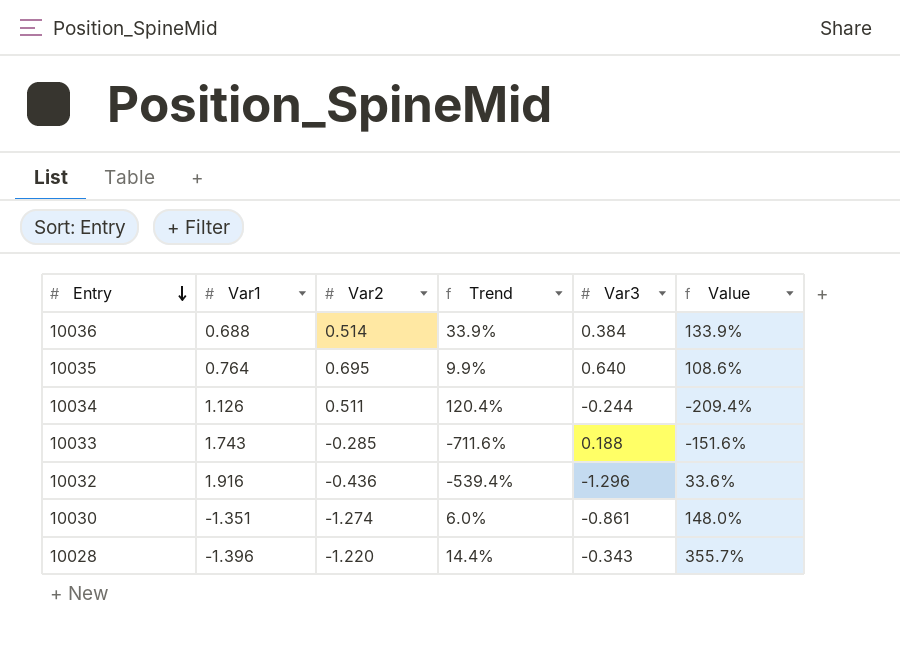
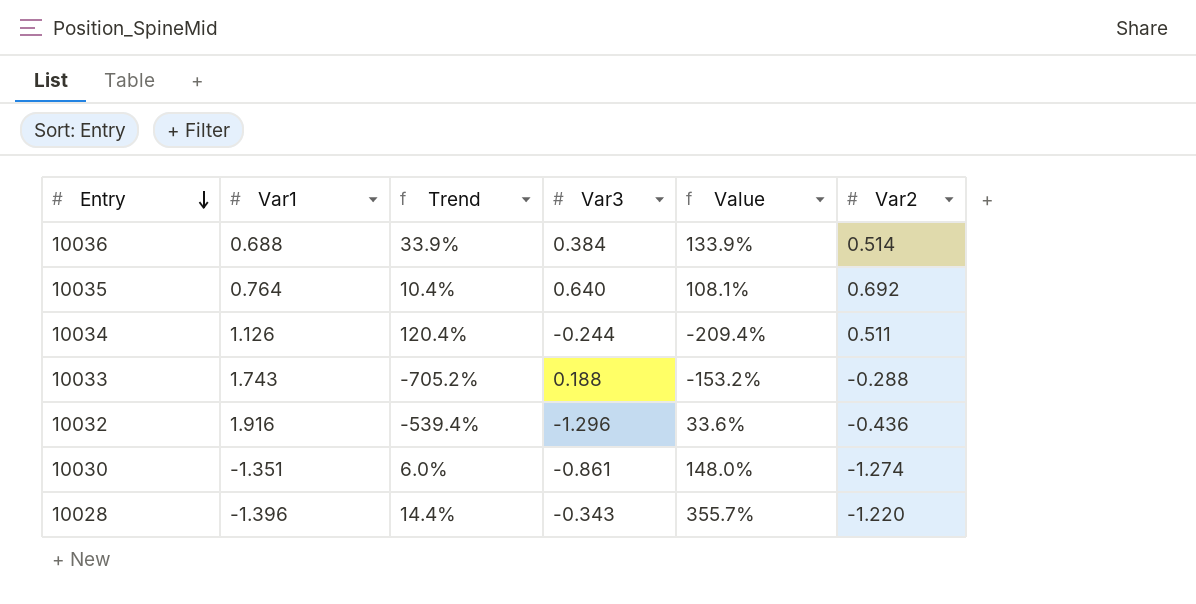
column Var2 | position: 3 -> 6
10035 | Trend: 9.9% -> 10.4%
10035 | Value: 108.6% -> 108.1%
10035 | Var2: 0.695 -> 0.692
10033 | Trend: -711.6% -> -705.2%
10033 | Value: -151.6% -> -153.2%
10033 | Var2: -0.285 -> -0.288

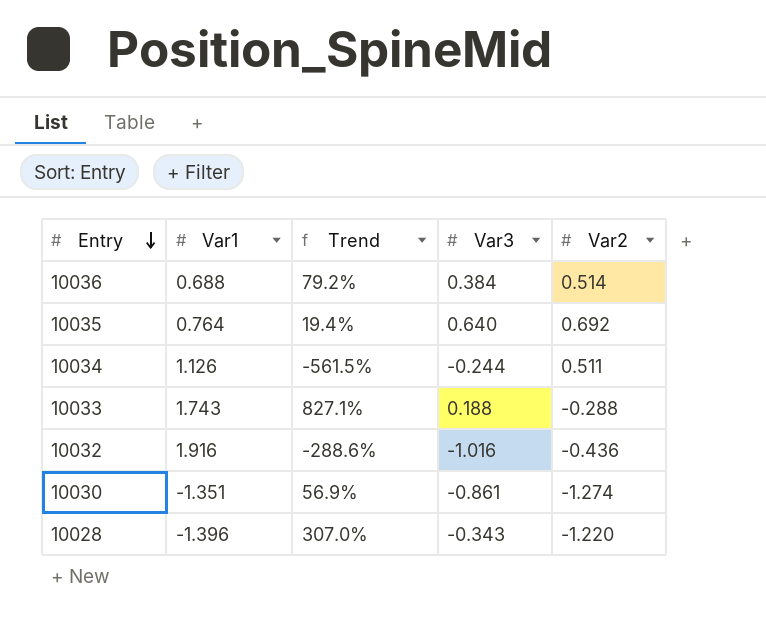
column Value | formula: [Var2] / [Var3] -> none
column Trend | formula: ([Var1] - [Var2]) / [Var2] -> ([Var1] - [Var3]) / [Var3]
10032 | Var3: -1.296 -> -1.016

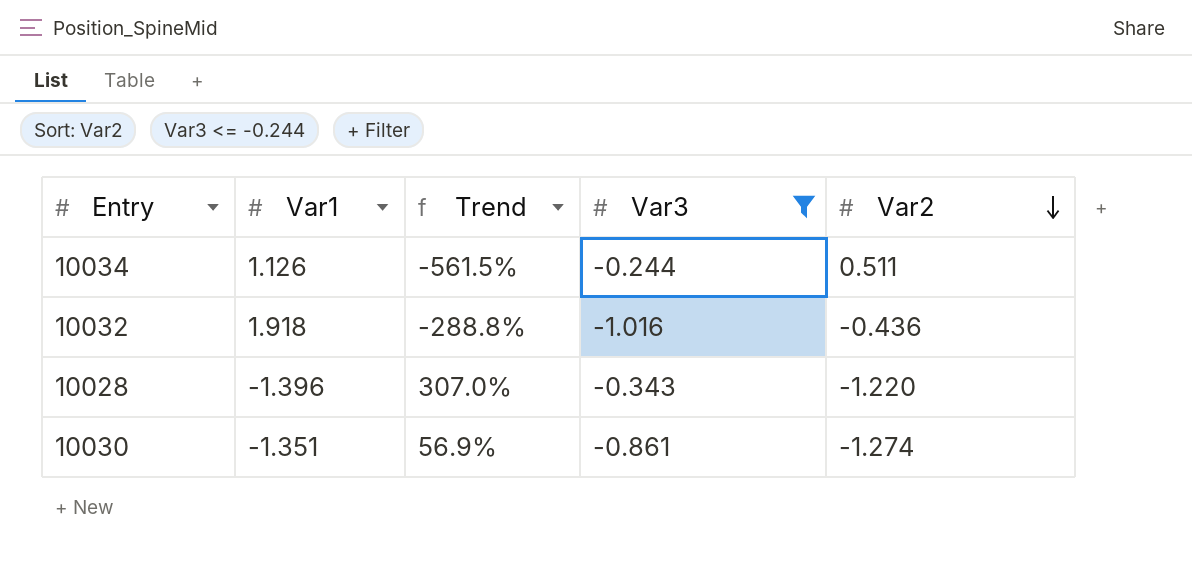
filter: none -> Var3 <= -0.244
row order: Entry descending -> Var2 descending
10032 | Var1: 1.916 -> 1.918
10032 | Trend: -288.6% -> -288.8%

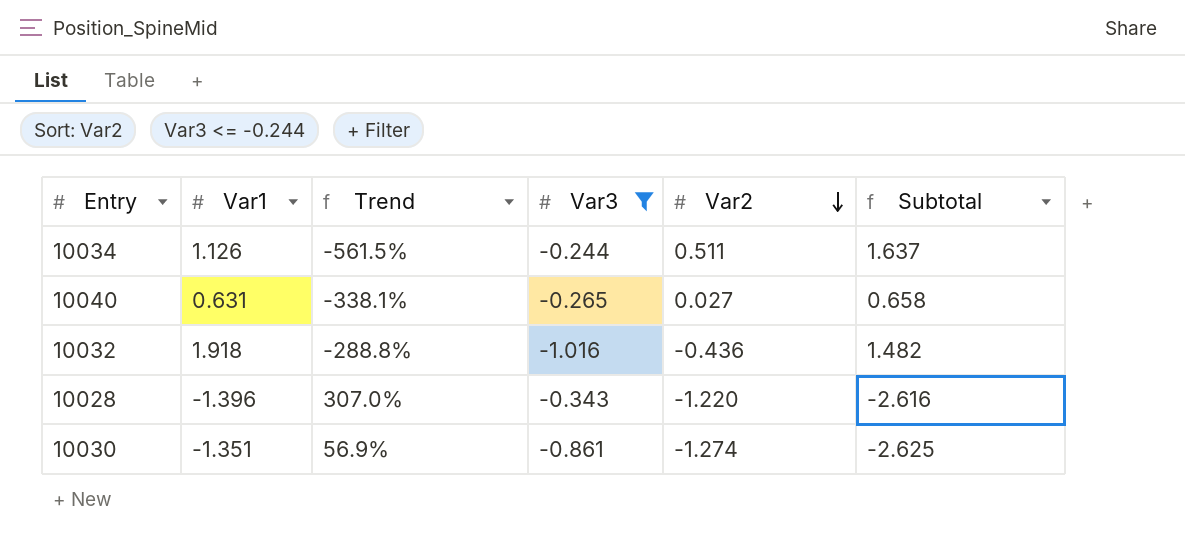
column Subtotal | formula: none -> [Var1] + [Var2]
row 10040: none -> 0.631 | -338.1% | -0.265 | 0.027 | 0.658

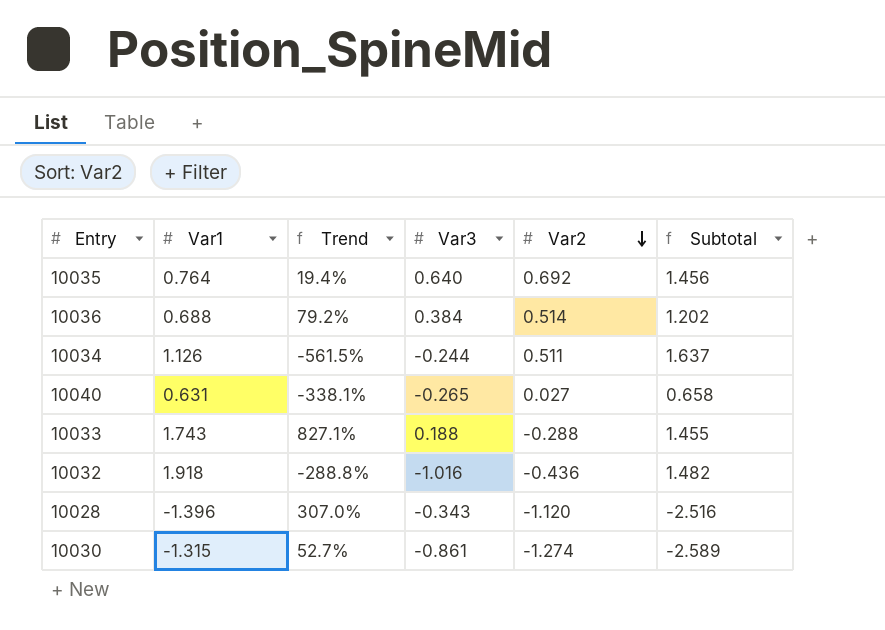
filter: Var3 <= -0.244 -> none
10028 | Var2: -1.220 -> -1.120
10028 | Subtotal: -2.616 -> -2.516
10030 | Var1: -1.351 -> -1.315
10030 | Trend: 56.9% -> 52.7%
10030 | Subtotal: -2.625 -> -2.589

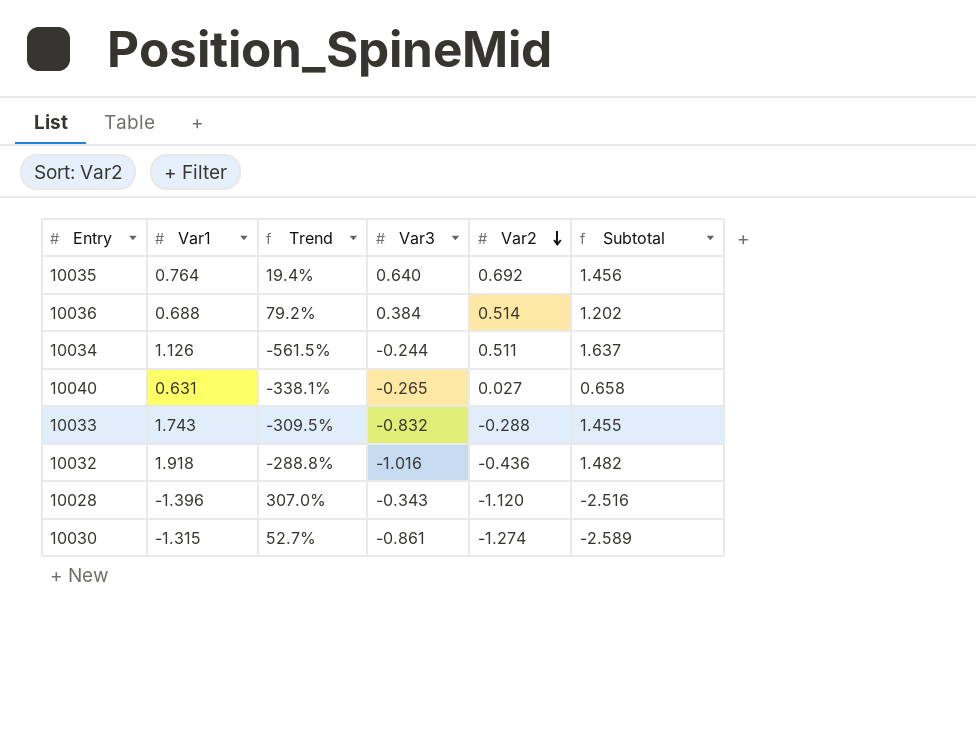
10033 | Trend: 827.1% -> -309.5%
10033 | Var3: 0.188 -> -0.832

